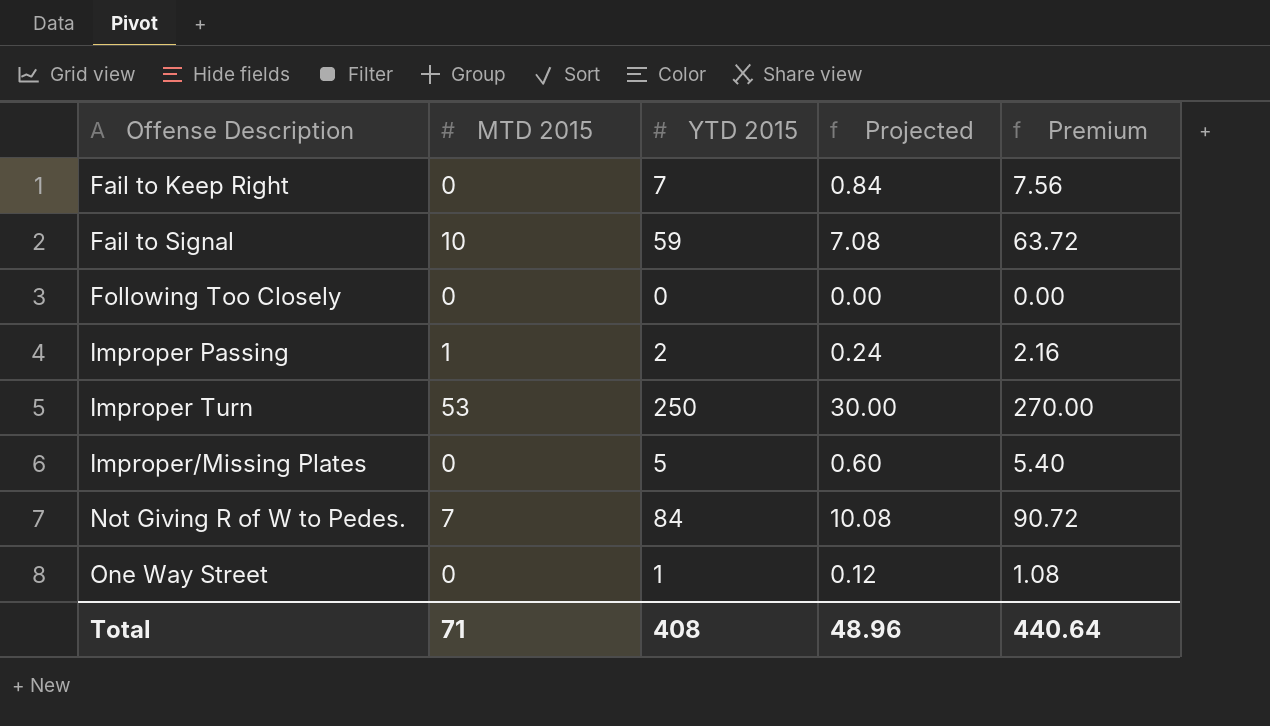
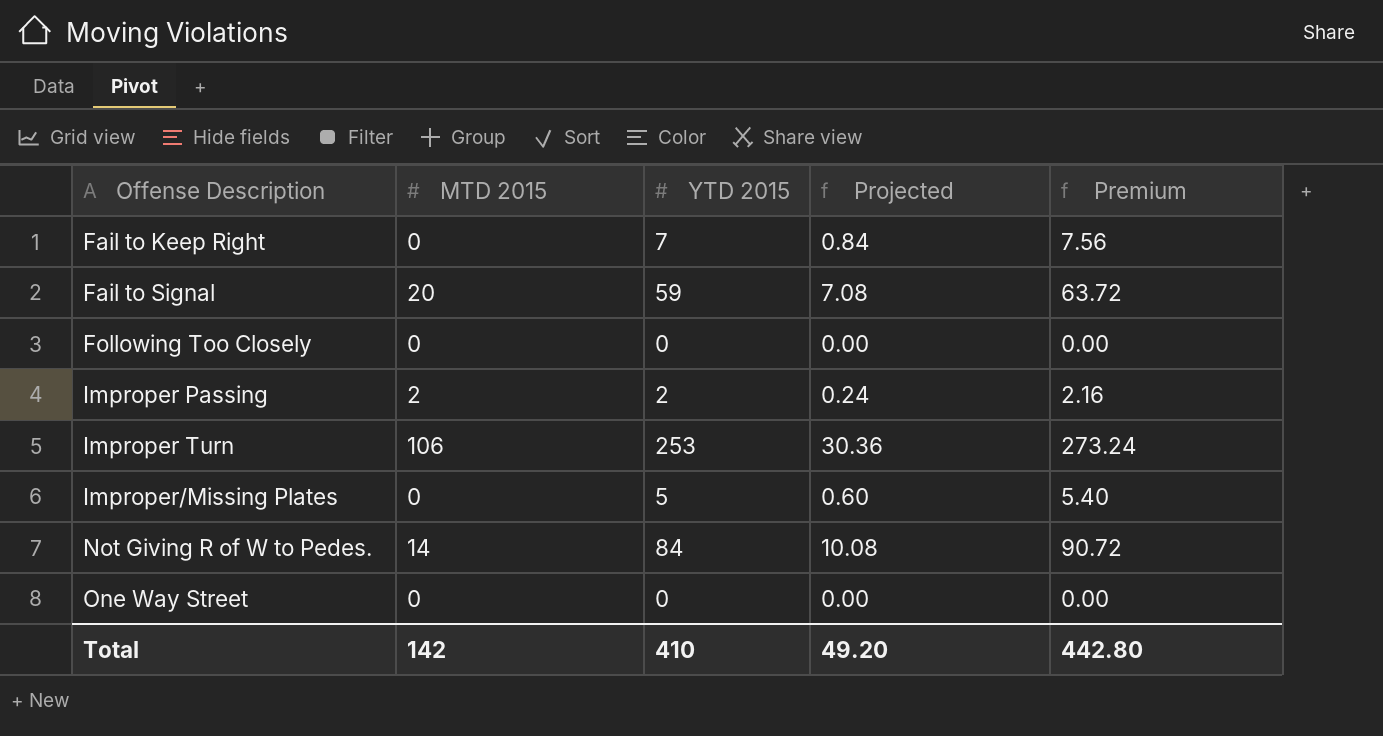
Fail to Signal | MTD 2015: 10 -> 20
Improper Passing | MTD 2015: 1 -> 2
Improper Turn | MTD 2015: 53 -> 106
Improper Turn | YTD 2015: 250 -> 253
Improper Turn | Projected: 30.00 -> 30.36
Improper Turn | Premium: 270.00 -> 273.24
Not Giving R of W to Pedes. | MTD 2015: 7 -> 14
One Way Street | YTD 2015: 1 -> 0
One Way Street | Projected: 0.12 -> 0.00
One Way Street | Premium: 1.08 -> 0.00
Total | MTD 2015: 71 -> 142
Total | YTD 2015: 408 -> 410
Total | Projected: 48.96 -> 49.20
Total | Premium: 440.64 -> 442.80

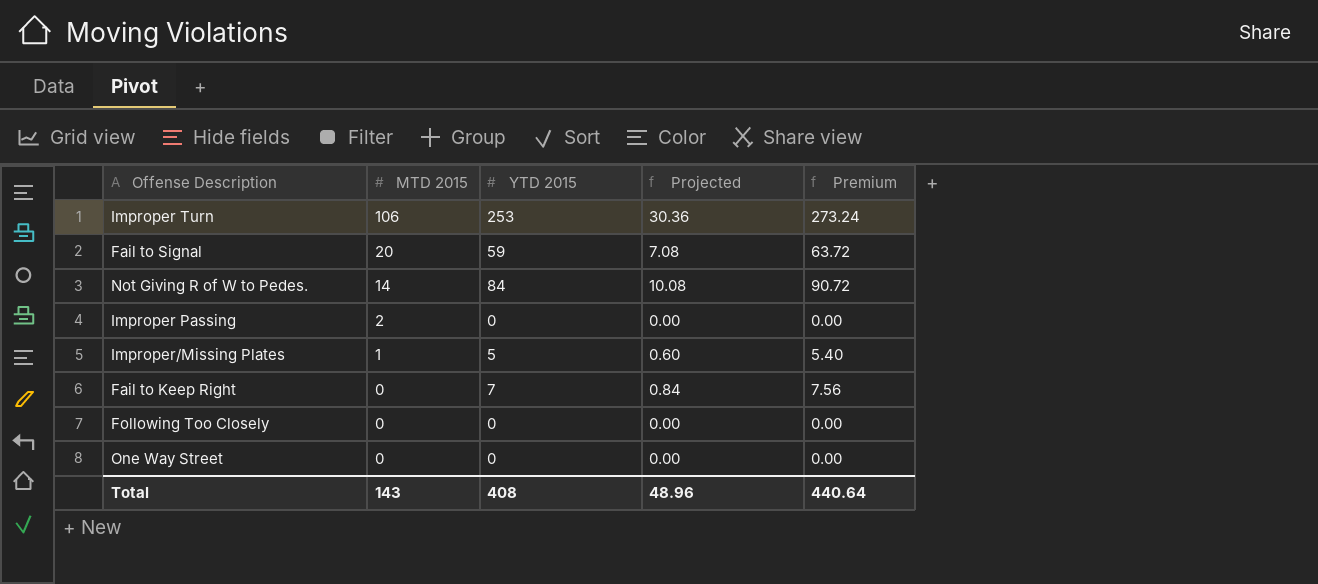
row order: Offense Description ascending -> MTD 2015 descending
Improper Passing | YTD 2015: 2 -> 0
Improper Passing | Projected: 0.24 -> 0.00
Improper Passing | Premium: 2.16 -> 0.00
Improper/Missing Plates | MTD 2015: 0 -> 1
Total | MTD 2015: 142 -> 143
Total | YTD 2015: 410 -> 408
Total | Projected: 49.20 -> 48.96
Total | Premium: 442.80 -> 440.64

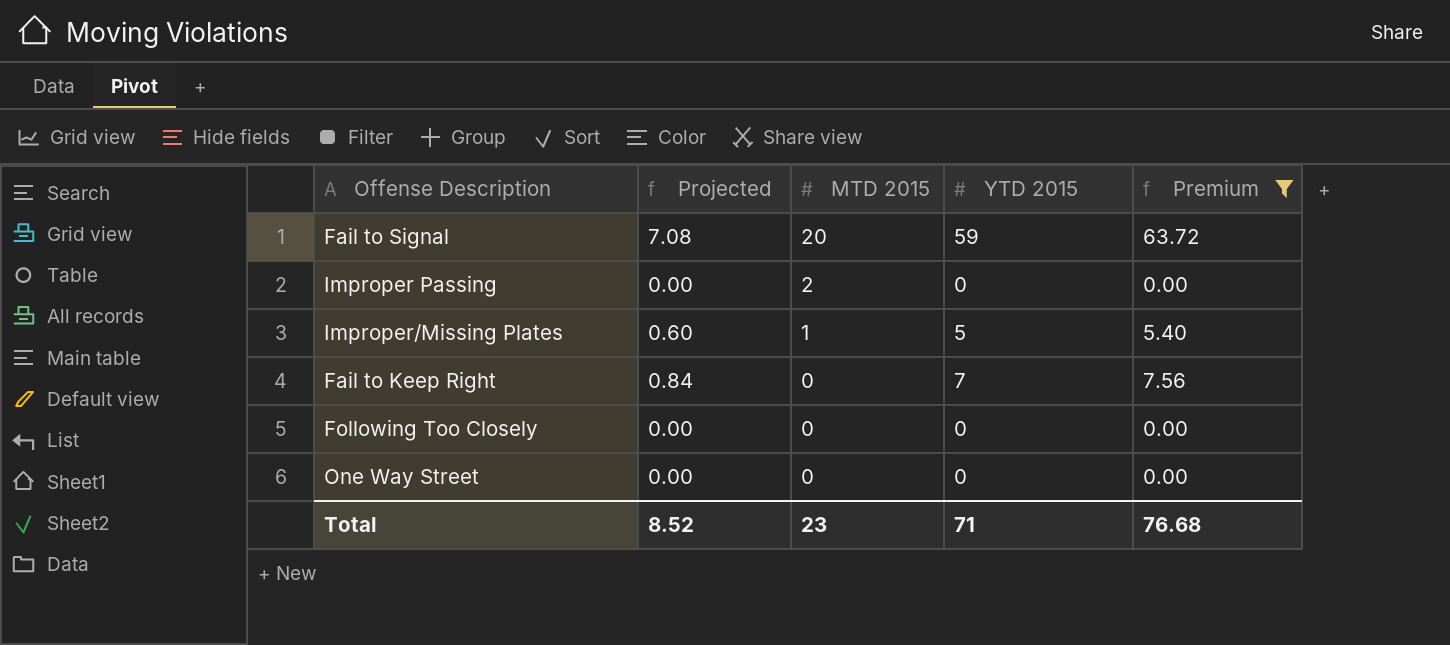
filter: none -> Premium <= 63.72
column Projected | position: 4 -> 2
Total | Projected: 48.96 -> 8.52
Total | MTD 2015: 143 -> 23
Total | YTD 2015: 408 -> 71
Total | Premium: 440.64 -> 76.68

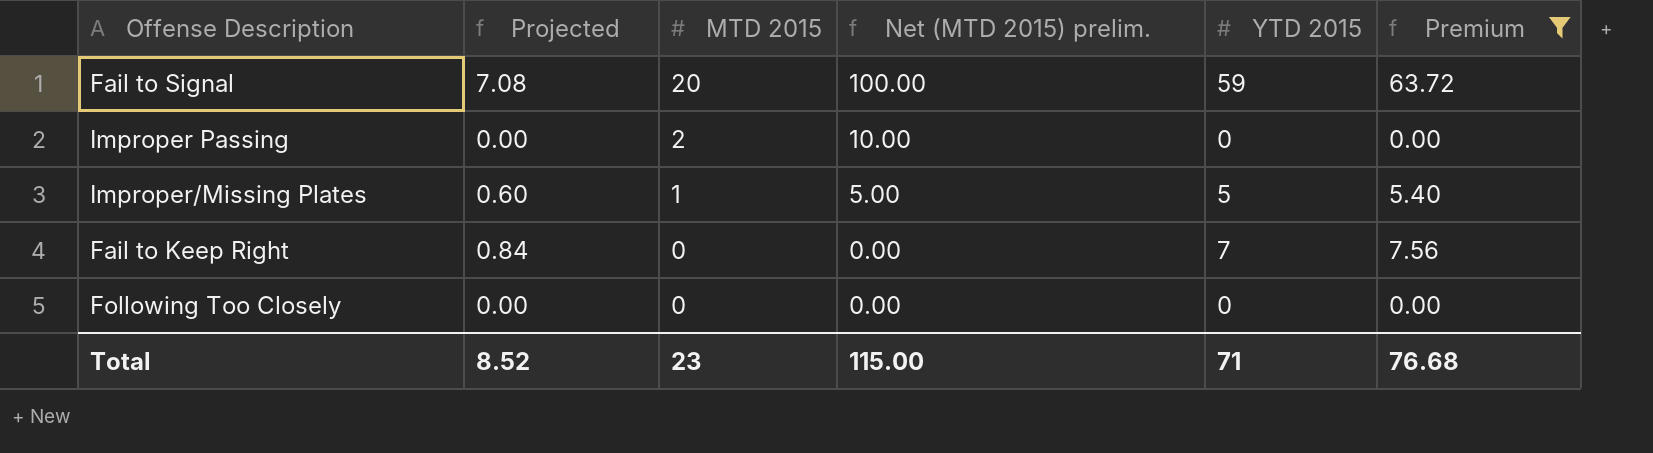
column Net (MTD 2015) prelim. | formula: none -> [MTD 2015] * 5
row One Way Street: 0.00 | 0 | 0 | 0.00 -> none

